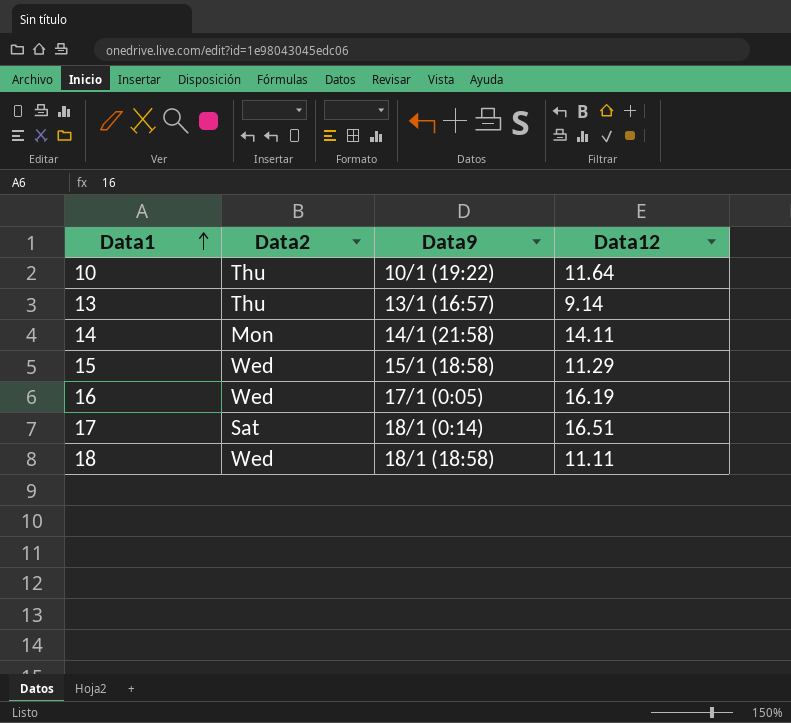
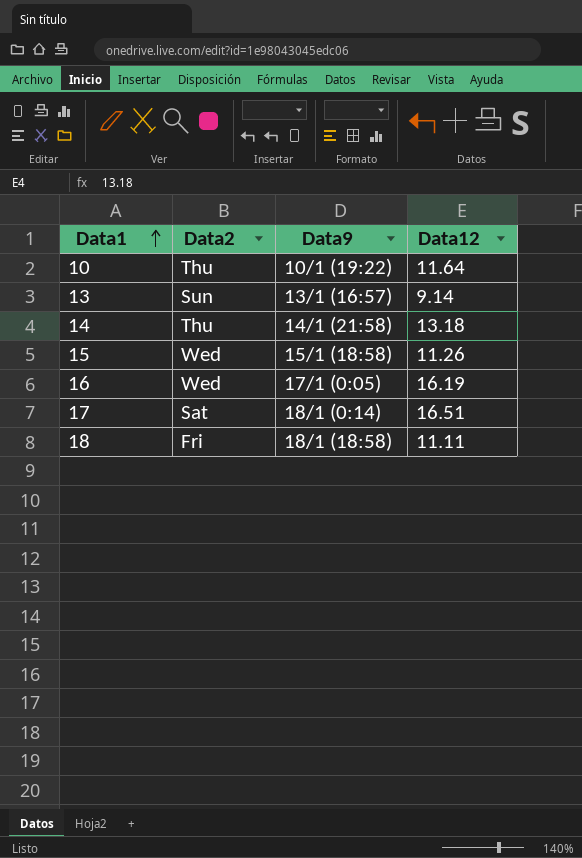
13 | Data2: Thu -> Sun
14 | Data2: Mon -> Thu
14 | Data12: 14.11 -> 13.18
15 | Data12: 11.29 -> 11.26
18 | Data2: Wed -> Fri

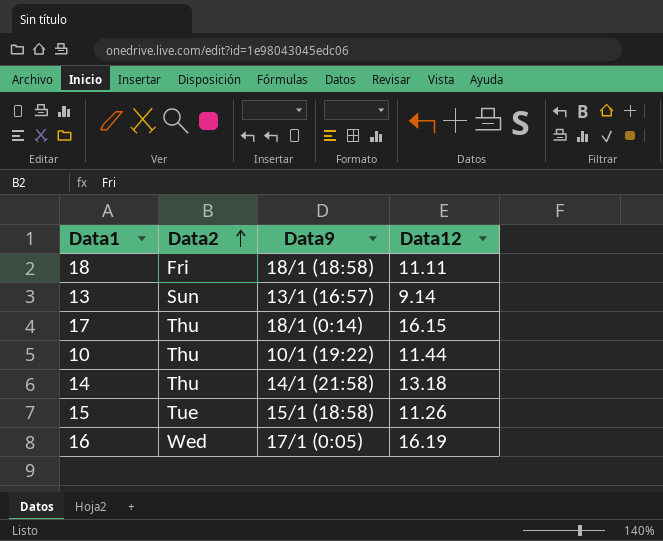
row order: Data1 ascending -> Data2 ascending
17 | Data2: Sat -> Thu
17 | Data12: 16.51 -> 16.15
10 | Data12: 11.64 -> 11.44
15 | Data2: Wed -> Tue

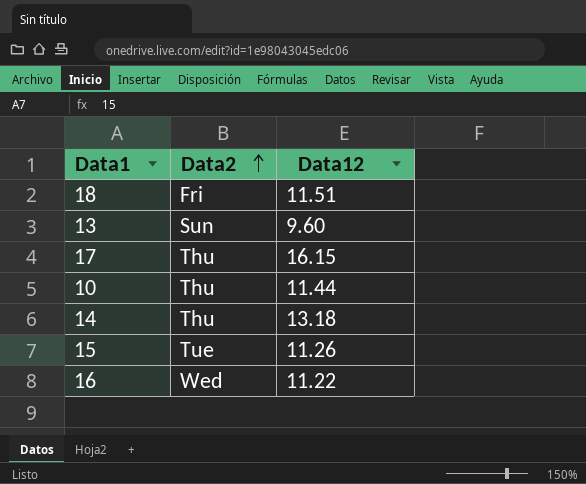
column Data9 | position: 3 -> none
18 | Data12: 11.11 -> 11.51
13 | Data12: 9.14 -> 9.60
16 | Data12: 16.19 -> 11.22

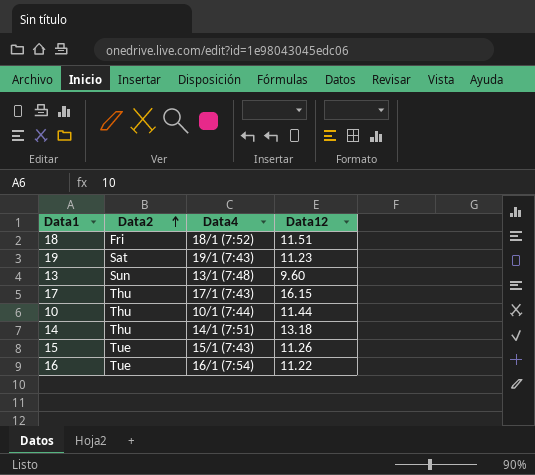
column Data4 | position: none -> 3
row 19: none -> Sat | 19/1 (7:43) | 11.23
16 | Data2: Wed -> Tue

